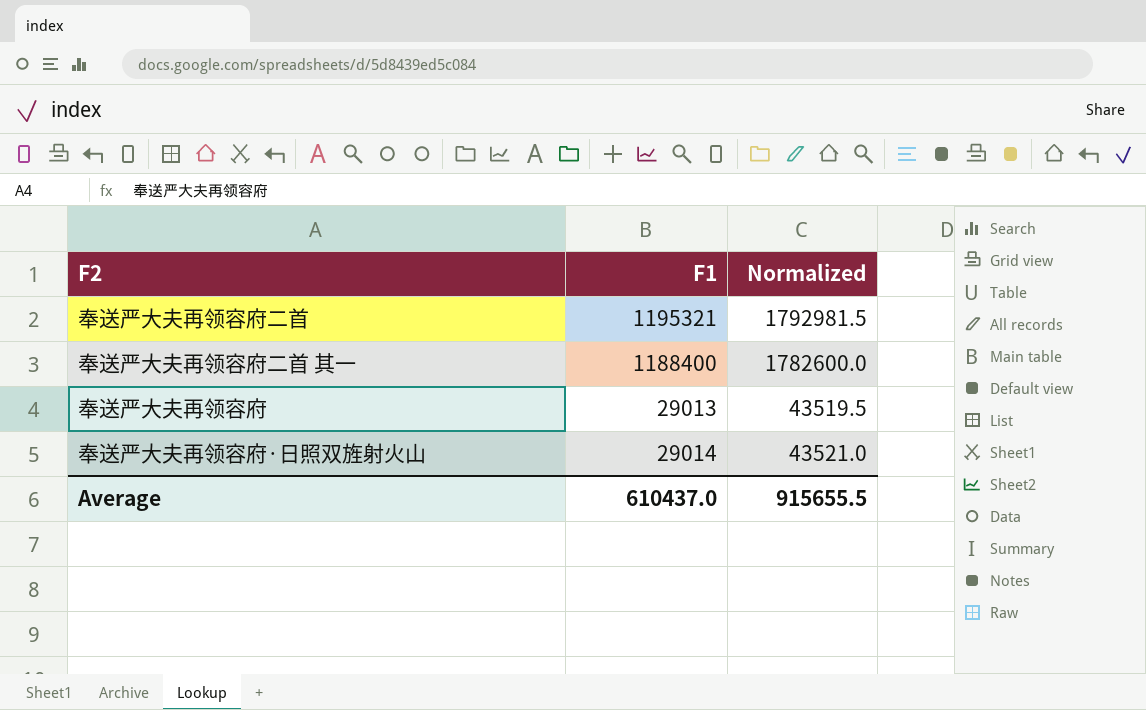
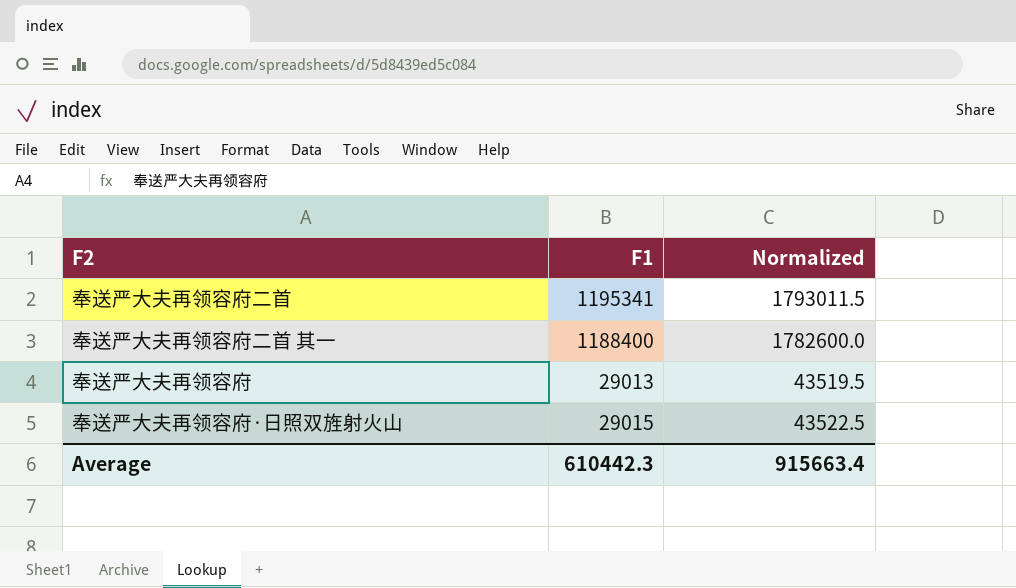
奉送严大夫再领容府二首 | F1: 1195321 -> 1195341
奉送严大夫再领容府二首 | Normalized: 1792981.5 -> 1793011.5
奉送严大夫再领容府·日照双旌射火山 | F1: 29014 -> 29015
奉送严大夫再领容府·日照双旌射火山 | Normalized: 43521.0 -> 43522.5
Average | F1: 610437.0 -> 610442.3
Average | Normalized: 915655.5 -> 915663.4

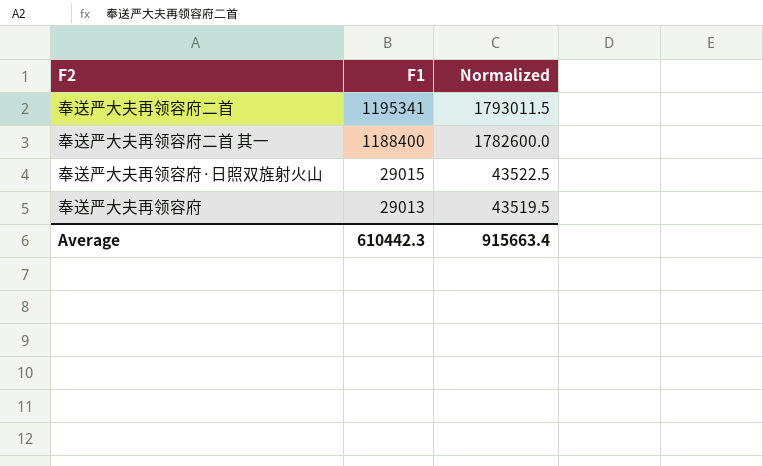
row order: none -> F1 descending

